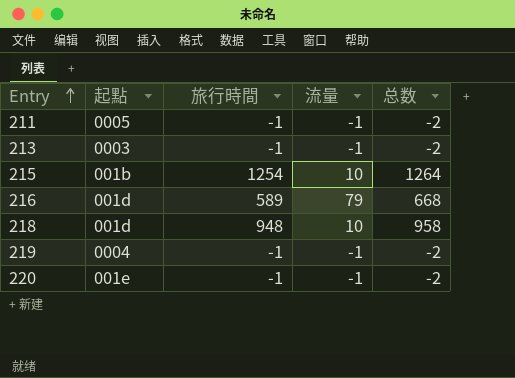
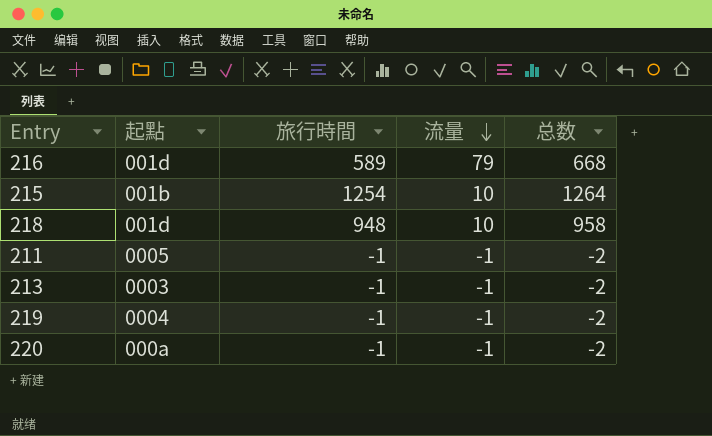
row order: Entry ascending -> 流量 descending
220 | 起點: 001e -> 000a

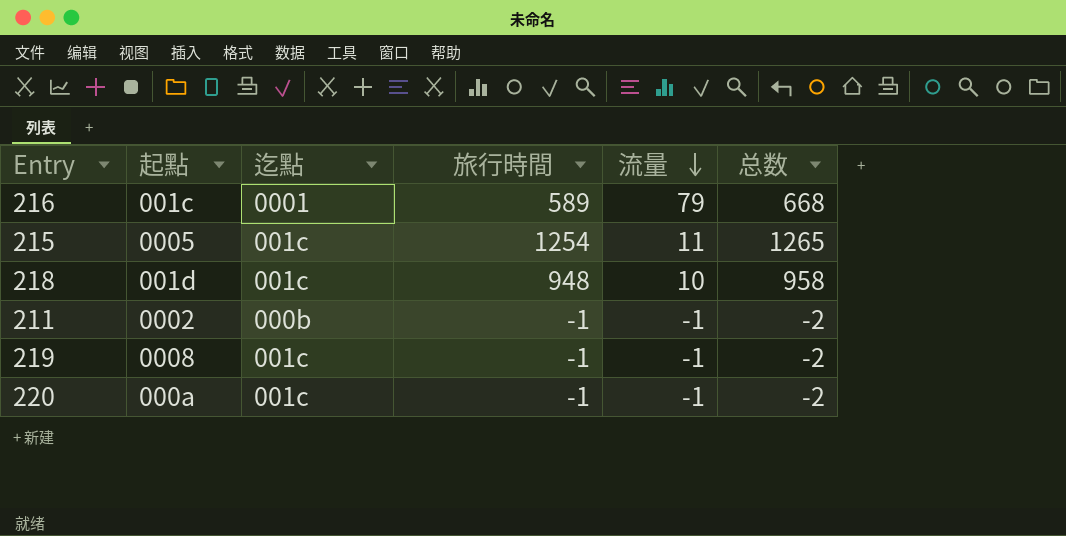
column 迄點 | position: none -> 3
row 213: 0003 | -1 | -1 | -2 -> none
216 | 起點: 001d -> 001c
215 | 起點: 001b -> 0005
215 | 流量: 10 -> 11
215 | 总数: 1264 -> 1265
211 | 起點: 0005 -> 0002
219 | 起點: 0004 -> 0008

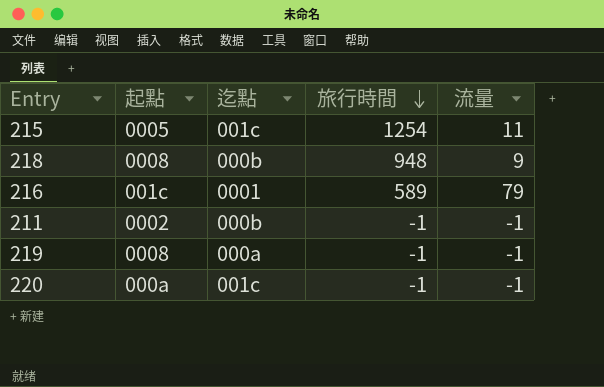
row order: 流量 descending -> 旅行時間 descending
column 总数 | formula: [旅行時間] + [流量] -> none
218 | 起點: 001d -> 0008
218 | 迄點: 001c -> 000b
218 | 流量: 10 -> 9
219 | 迄點: 001c -> 000a

